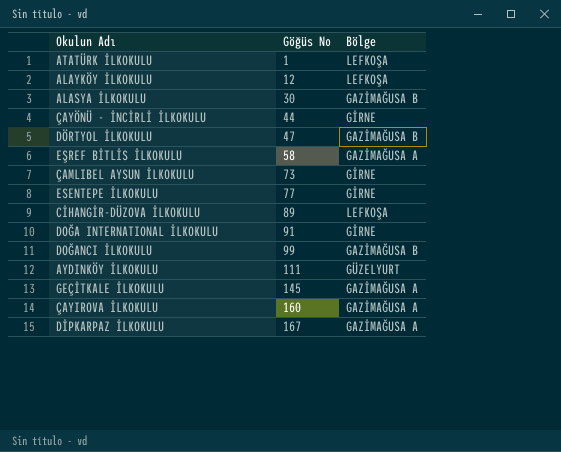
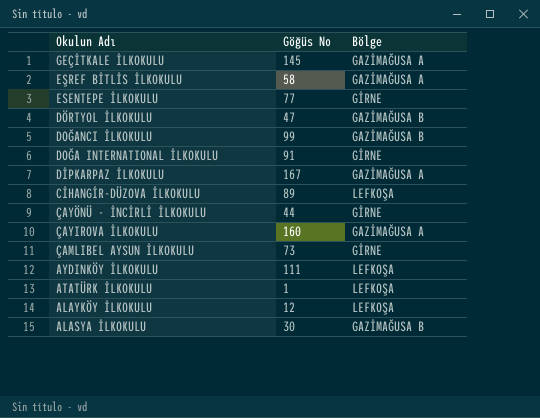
row order: Göğüs No ascending -> Okulun Adı descending
AYDINKÖY İLKOKULU | Bölge: GÜZELYURT -> LEFKOŞA

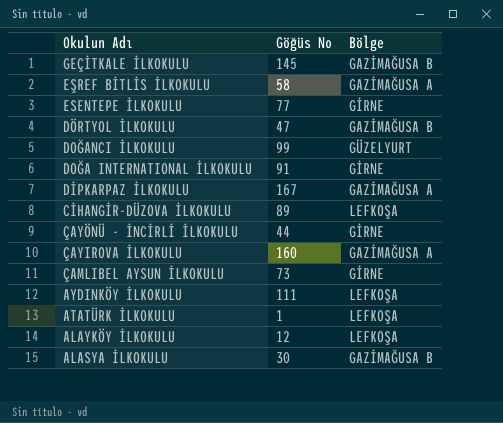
GEÇİTKALE İLKOKULU | Bölge: GAZİMAĞUSA A -> GAZİMAĞUSA B
DOĞANCI İLKOKULU | Bölge: GAZİMAĞUSA B -> GÜZELYURT

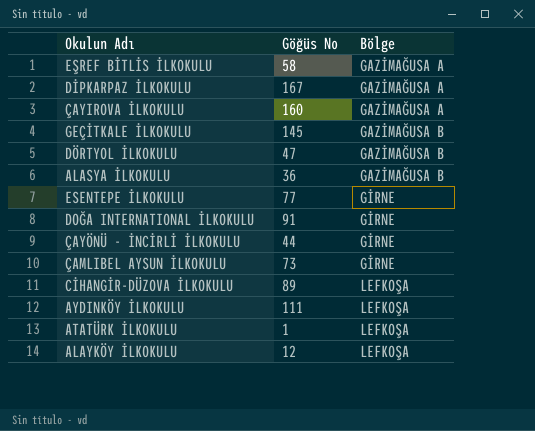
row order: Okulun Adı descending -> Bölge ascending
row DOĞANCI İLKOKULU: 99 | GÜZELYURT -> none
ALASYA İLKOKULU | Göğüs No: 30 -> 36

